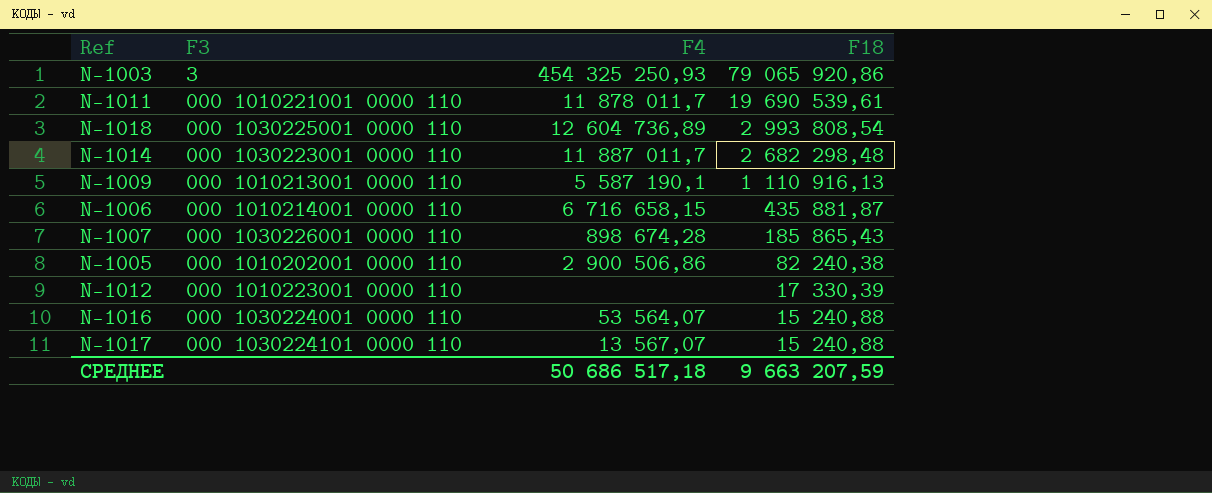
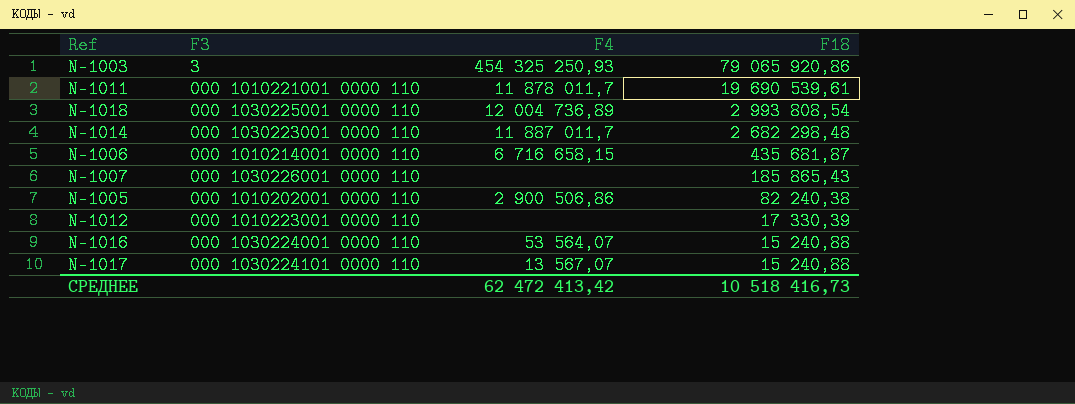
row N-1009: 000 1010213001 0000 110 | 5 587 190,1 | 1 110 916,13 -> none
N-1018 | F4: 12 604 736,89 -> 12 004 736,89
N-1006 | F18: 435 881,87 -> 435 681,87
N-1007 | F4: 898 674,28 -> none
СРЕДНЕЕ | F4: 50 686 517,18 -> 62 472 413,42
СРЕДНЕЕ | F18: 9 663 207,59 -> 10 518 416,73

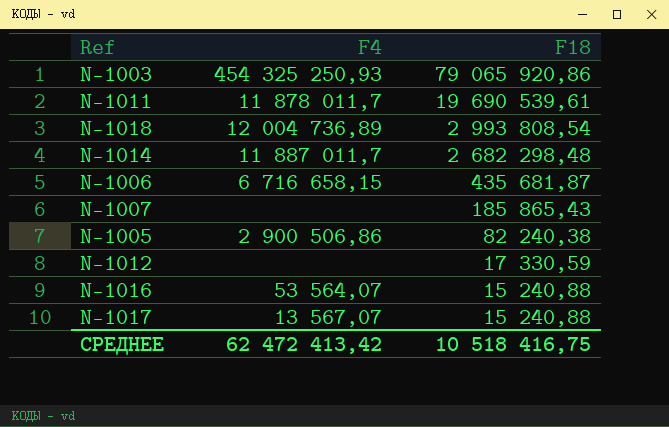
column F3 | position: 2 -> none
N-1012 | F18: 17 330,39 -> 17 330,59
СРЕДНЕЕ | F18: 10 518 416,73 -> 10 518 416,75

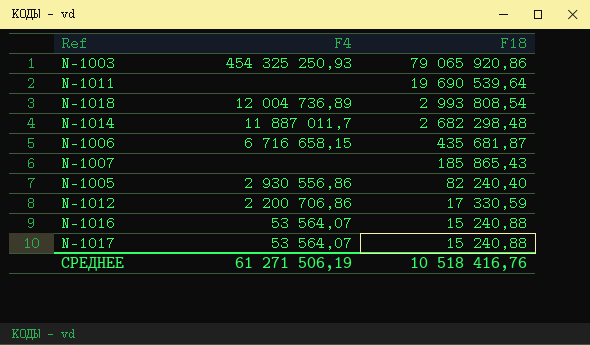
N-1011 | F4: 11 878 011,7 -> none
N-1011 | F18: 19 690 539,61 -> 19 690 539,64
N-1005 | F4: 2 900 506,86 -> 2 930 556,86
N-1005 | F18: 82 240,38 -> 82 240,40
N-1012 | F4: none -> 2 200 706,86
N-1017 | F4: 13 567,07 -> 53 564,07
СРЕДНЕЕ | F4: 62 472 413,42 -> 61 271 506,19
СРЕДНЕЕ | F18: 10 518 416,75 -> 10 518 416,76

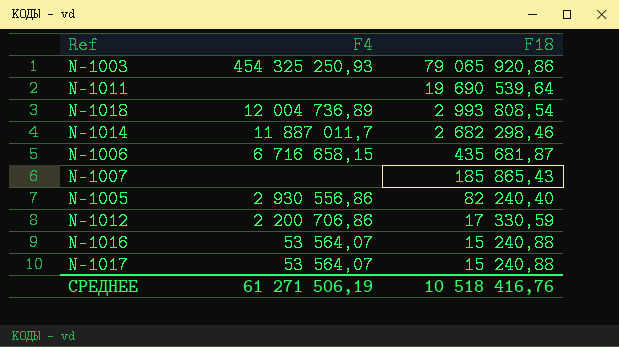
N-1014 | F18: 2 682 298,48 -> 2 682 298,46

